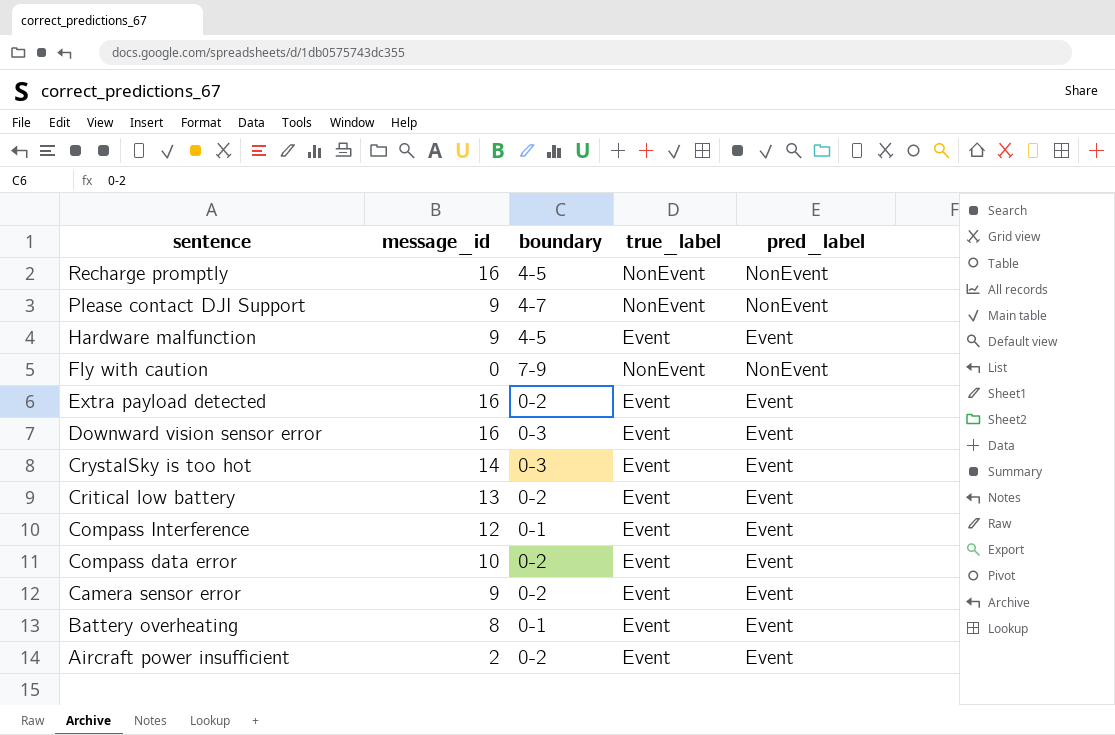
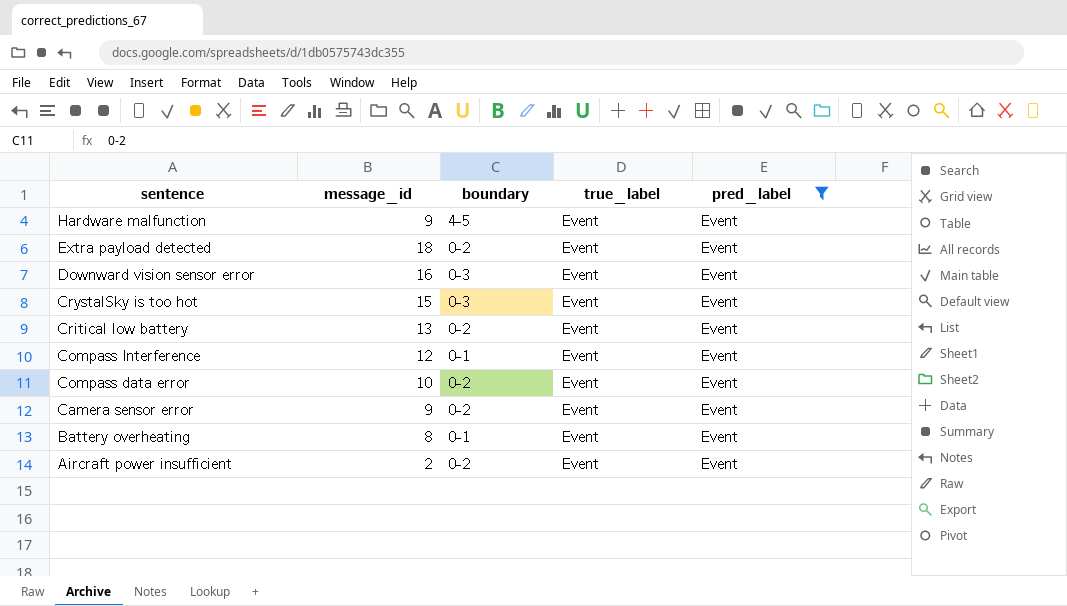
filter: none -> pred_label = Event
Extra payload detected | message_id: 16 -> 18
CrystalSky is too hot | message_id: 14 -> 15

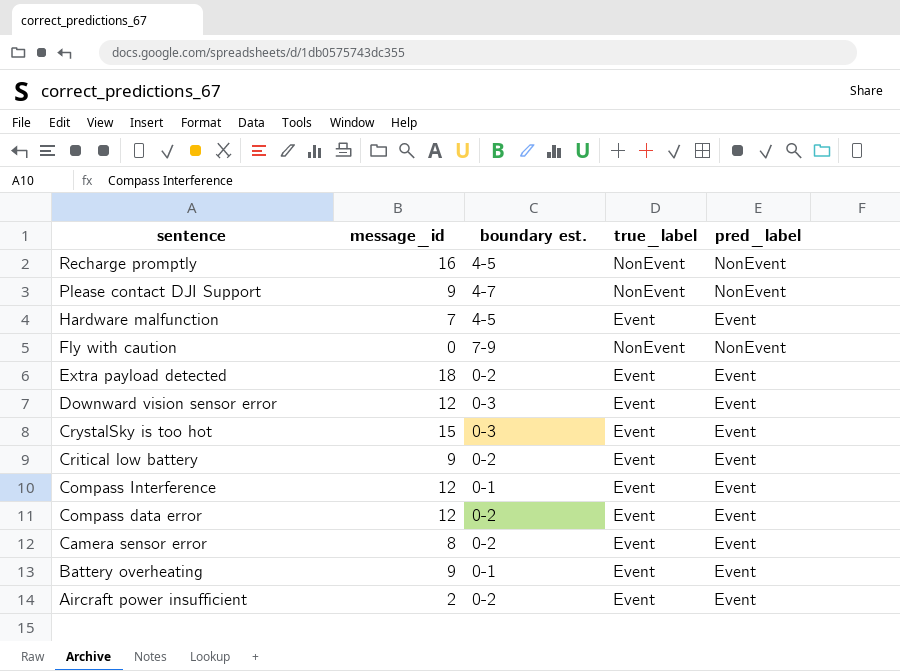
filter: pred_label = Event -> none
column name: boundary -> boundary est.
Hardware malfunction | message_id: 9 -> 7
Downward vision sensor error | message_id: 16 -> 12
Critical low battery | message_id: 13 -> 9
Compass data error | message_id: 10 -> 12
Camera sensor error | message_id: 9 -> 8
Battery overheating | message_id: 8 -> 9

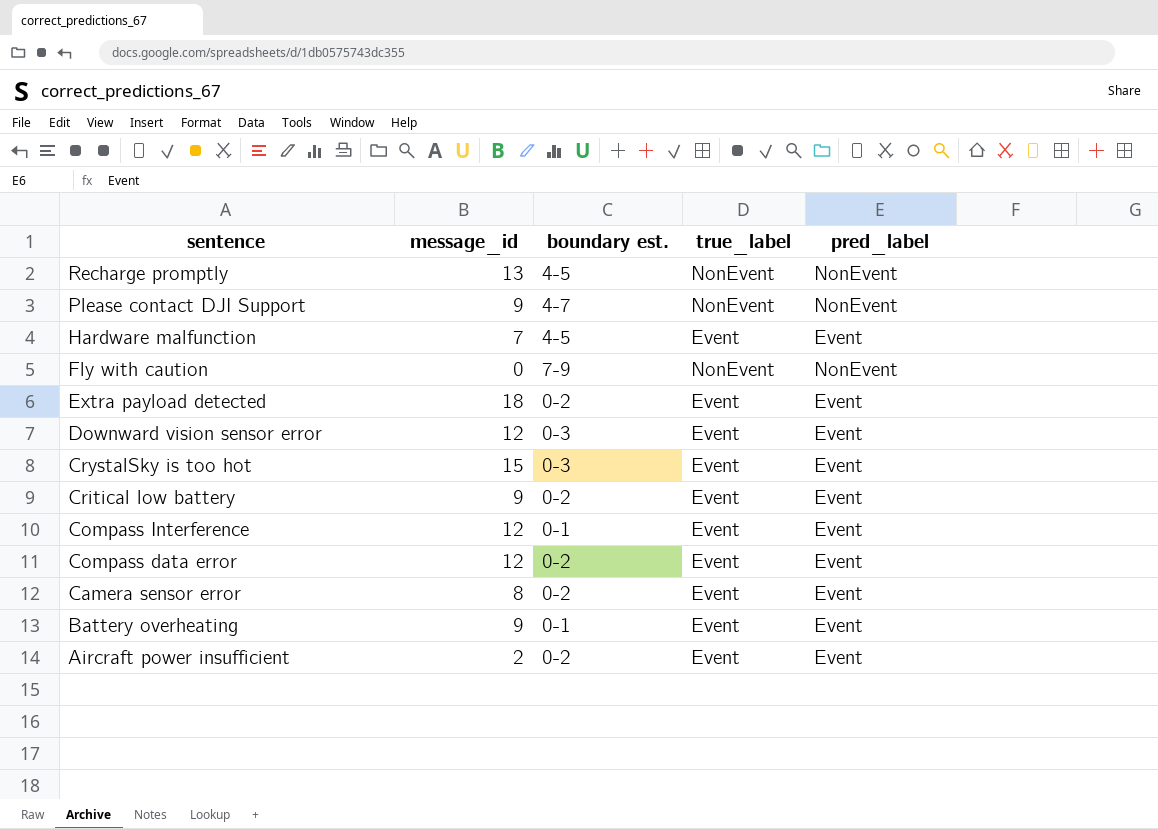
Recharge promptly | message_id: 16 -> 13

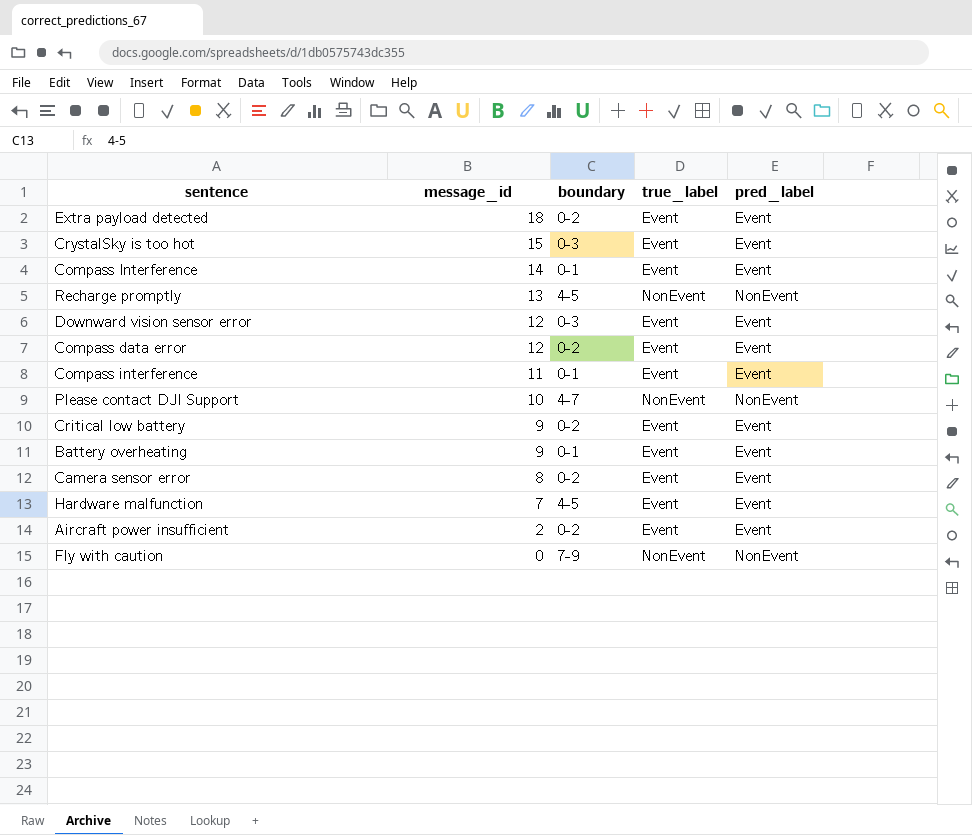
row order: sentence descending -> message_id descending
column name: boundary est. -> boundary
Compass Interference | message_id: 12 -> 14
row Compass interference: none -> 11 | 0-1 | Event | Event
Please contact DJI Support | message_id: 9 -> 10

